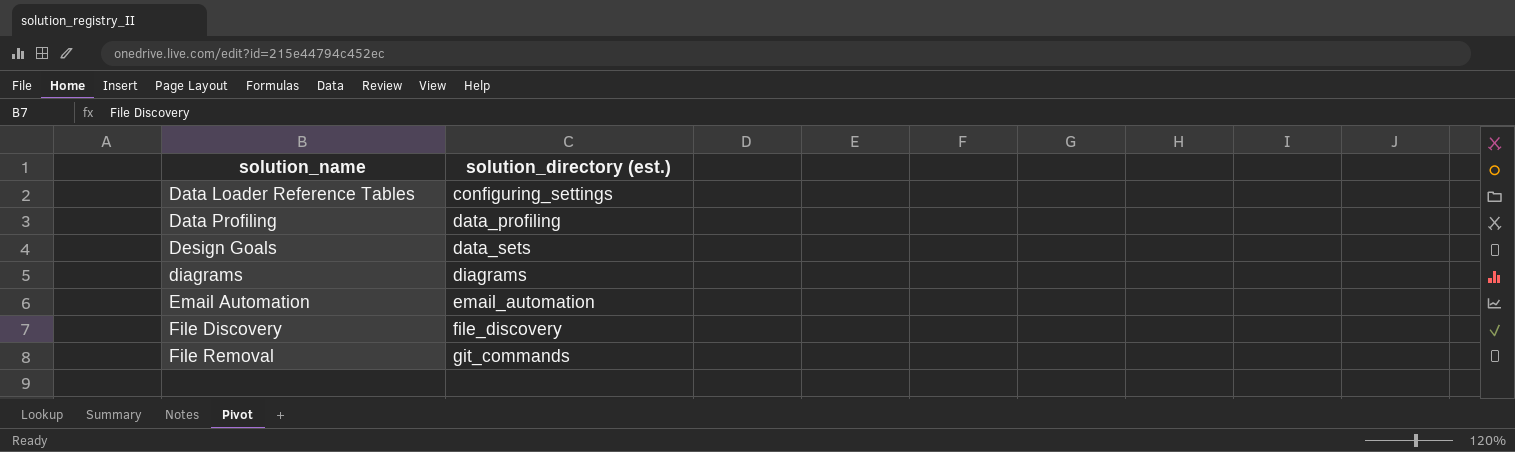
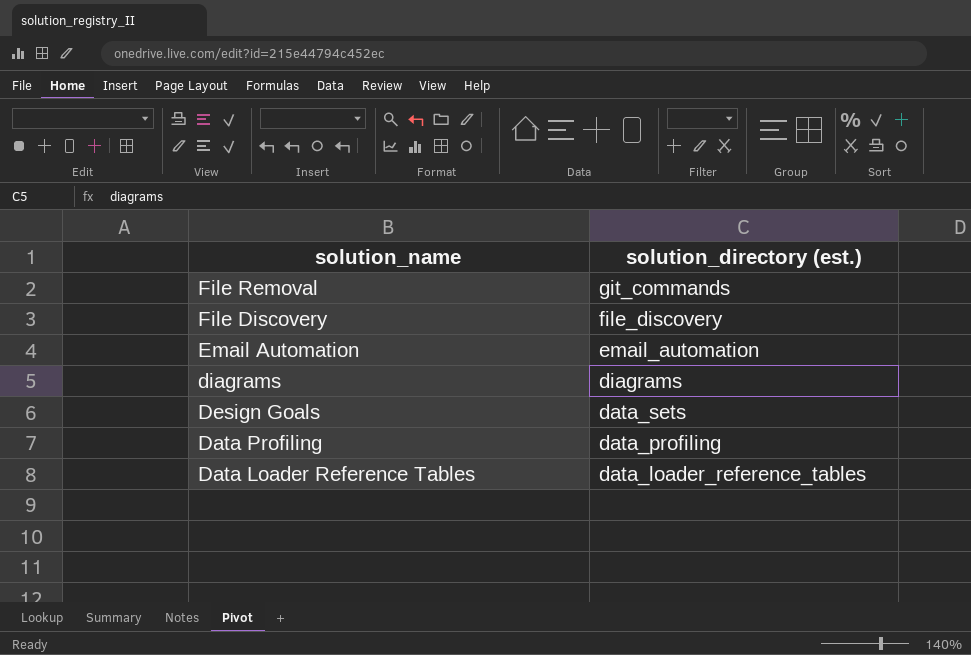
row order: solution_name ascending -> solution_name descending
Data Loader Reference Tables | solution_directory (est.): configuring_settings -> data_loader_reference_tables

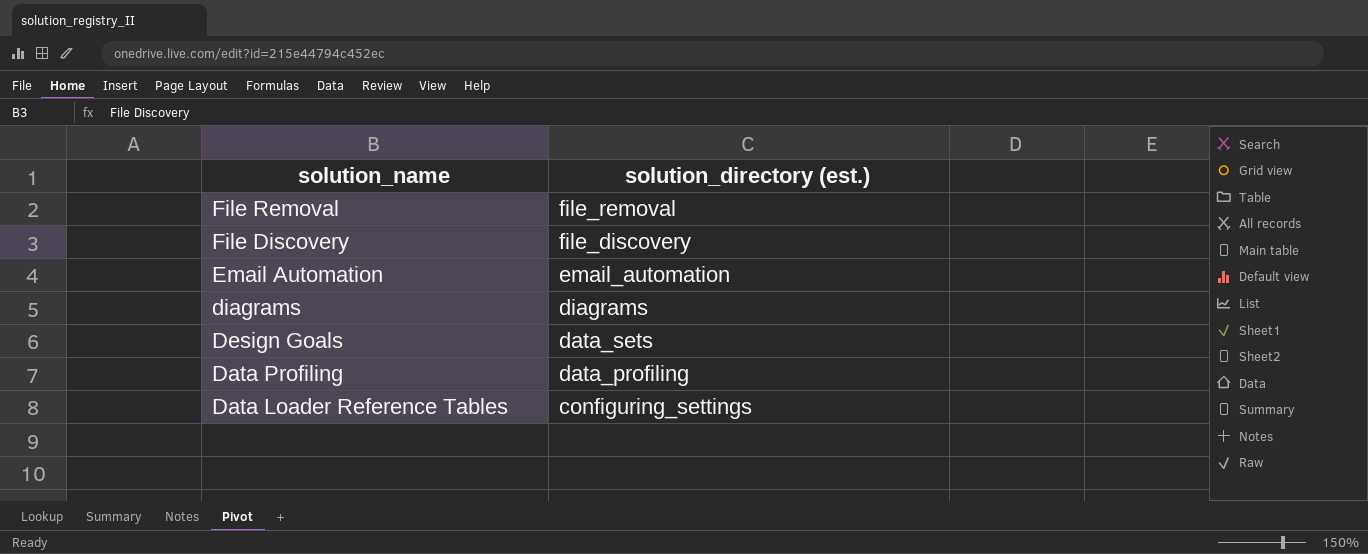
File Removal | solution_directory (est.): git_commands -> file_removal
Data Loader Reference Tables | solution_directory (est.): data_loader_reference_tables -> configuring_settings

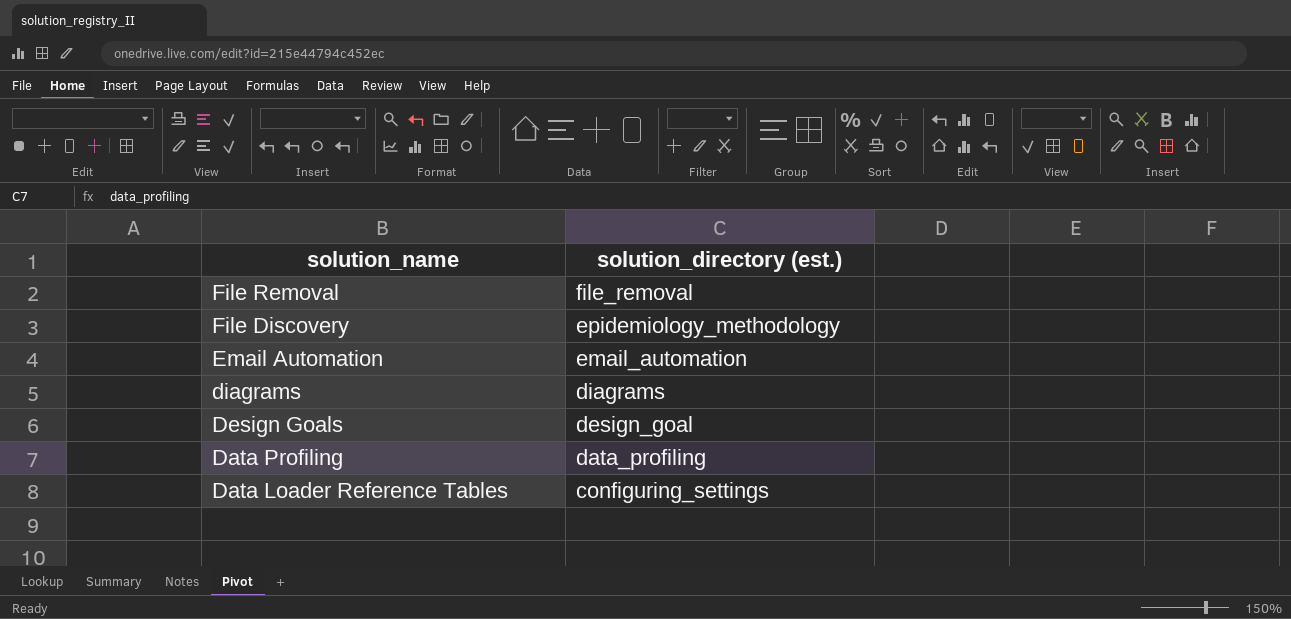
File Discovery | solution_directory (est.): file_discovery -> epidemiology_methodology
Design Goals | solution_directory (est.): data_sets -> design_goal

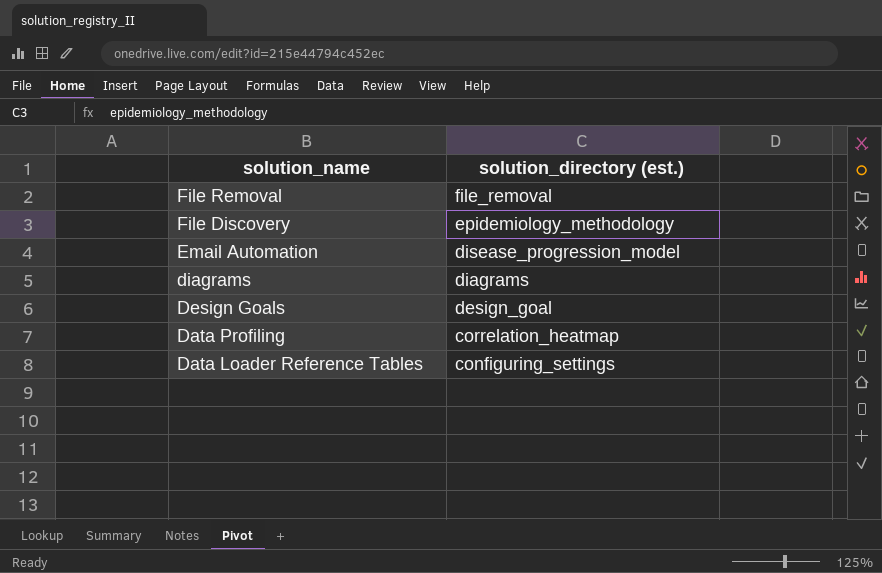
Email Automation | solution_directory (est.): email_automation -> disease_progression_model
Data Profiling | solution_directory (est.): data_profiling -> correlation_heatmap

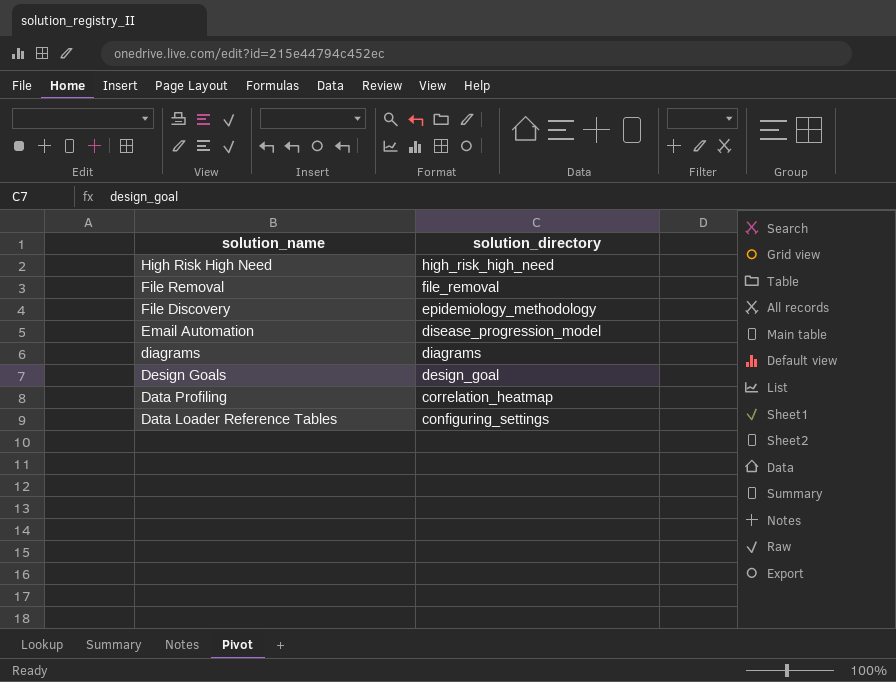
column name: solution_directory (est.) -> solution_directory
row High Risk High Need: none -> high_risk_high_need

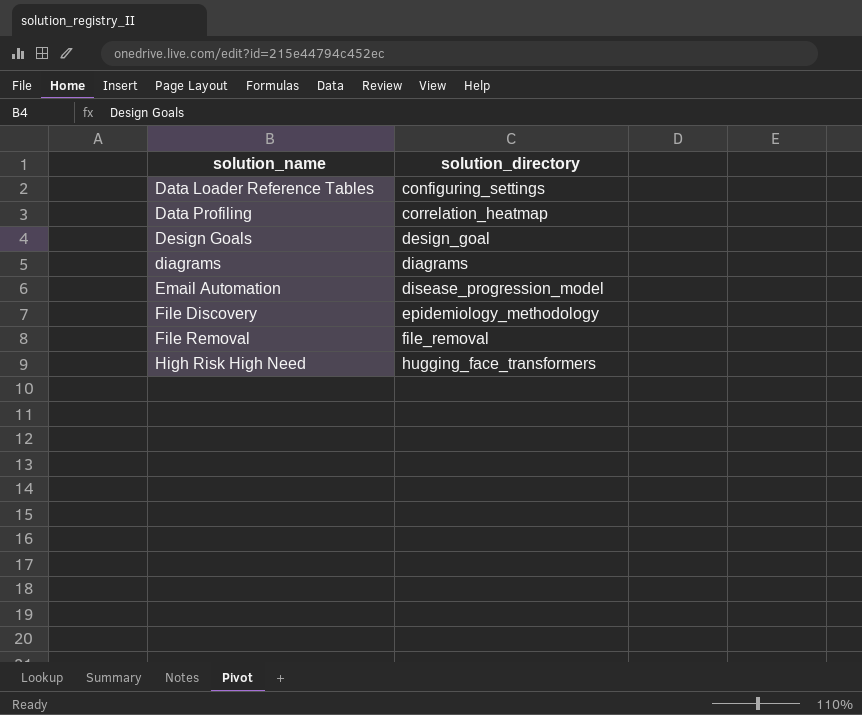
row order: solution_name descending -> solution_name ascending
High Risk High Need | solution_directory: high_risk_high_need -> hugging_face_transformers

